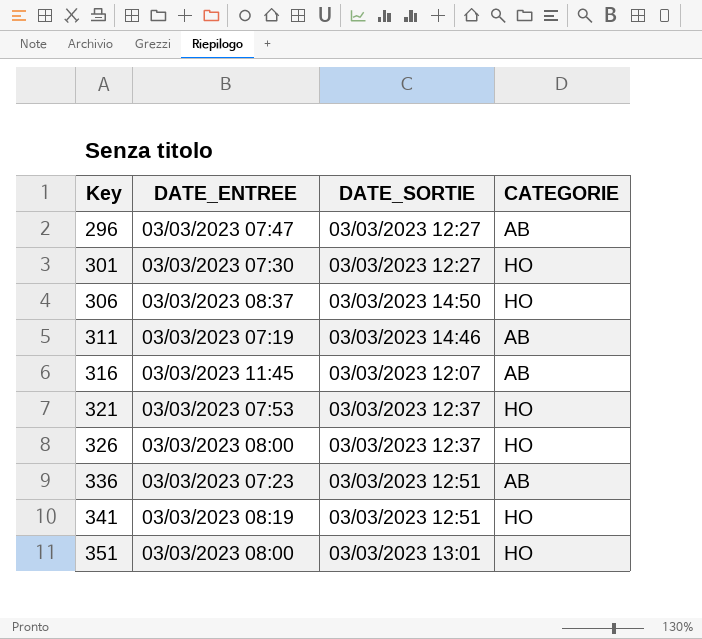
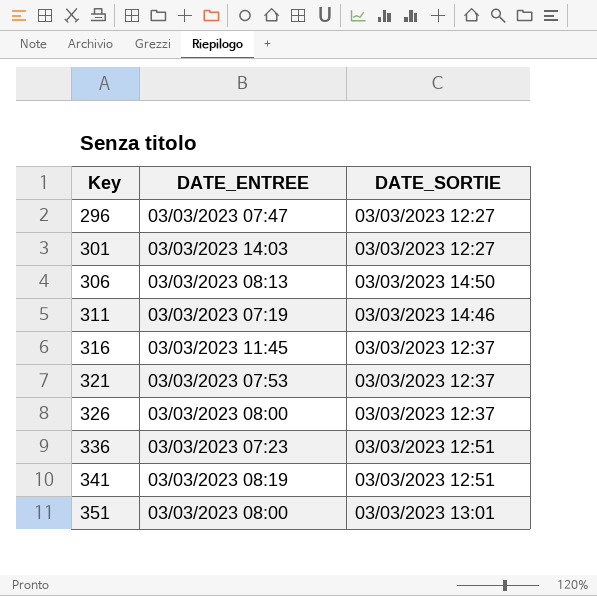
column CATEGORIE | position: 4 -> none
301 | DATE_ENTREE: 03/03/2023 07:30 -> 03/03/2023 14:03
306 | DATE_ENTREE: 03/03/2023 08:37 -> 03/03/2023 08:13
316 | DATE_SORTIE: 03/03/2023 12:07 -> 03/03/2023 12:37

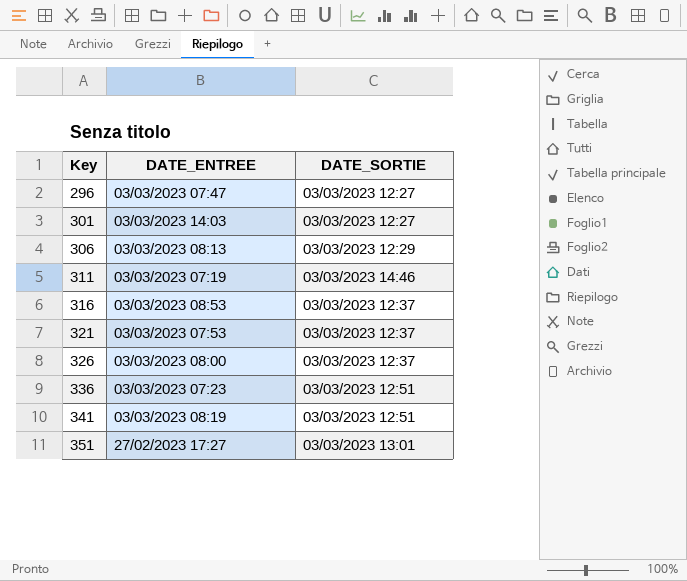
306 | DATE_SORTIE: 03/03/2023 14:50 -> 03/03/2023 12:29
316 | DATE_ENTREE: 03/03/2023 11:45 -> 03/03/2023 08:53
351 | DATE_ENTREE: 03/03/2023 08:00 -> 27/02/2023 17:27

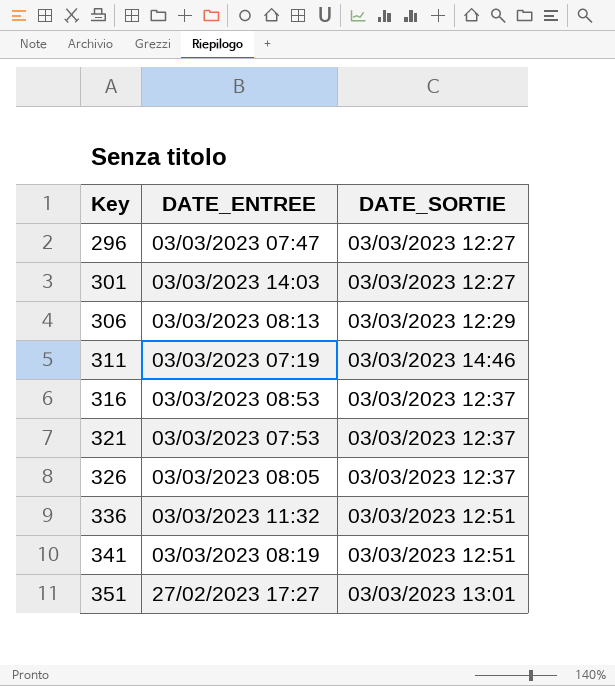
326 | DATE_ENTREE: 03/03/2023 08:00 -> 03/03/2023 08:05
336 | DATE_ENTREE: 03/03/2023 07:23 -> 03/03/2023 11:32

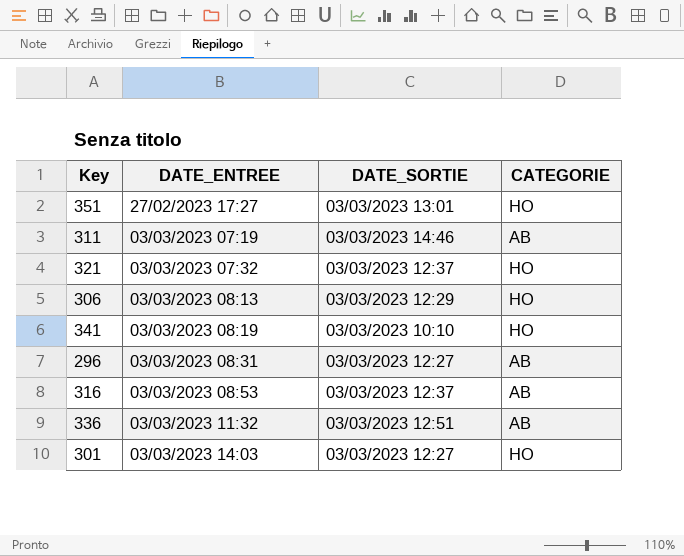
row order: Key ascending -> DATE_ENTREE ascending
column CATEGORIE | position: none -> 4
row 326: 03/03/2023 08:05 | 03/03/2023 12:37 -> none
321 | DATE_ENTREE: 03/03/2023 07:53 -> 03/03/2023 07:32
341 | DATE_SORTIE: 03/03/2023 12:51 -> 03/03/2023 10:10
296 | DATE_ENTREE: 03/03/2023 07:47 -> 03/03/2023 08:31

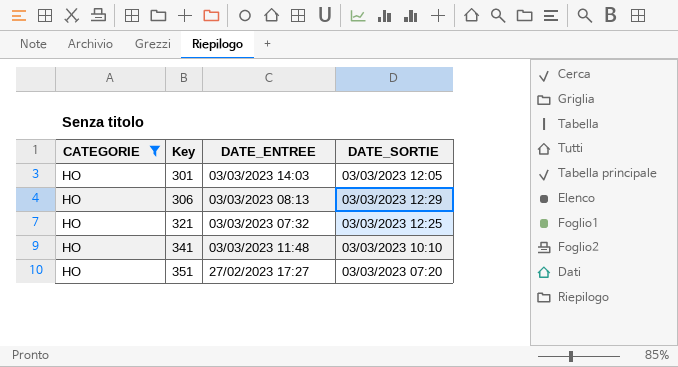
filter: none -> CATEGORIE = HO
row order: DATE_ENTREE ascending -> Key ascending
column CATEGORIE | position: 4 -> 1
301 | DATE_SORTIE: 03/03/2023 12:27 -> 03/03/2023 12:05
321 | DATE_SORTIE: 03/03/2023 12:37 -> 03/03/2023 12:25
341 | DATE_ENTREE: 03/03/2023 08:19 -> 03/03/2023 11:48
351 | DATE_SORTIE: 03/03/2023 13:01 -> 03/03/2023 07:20

